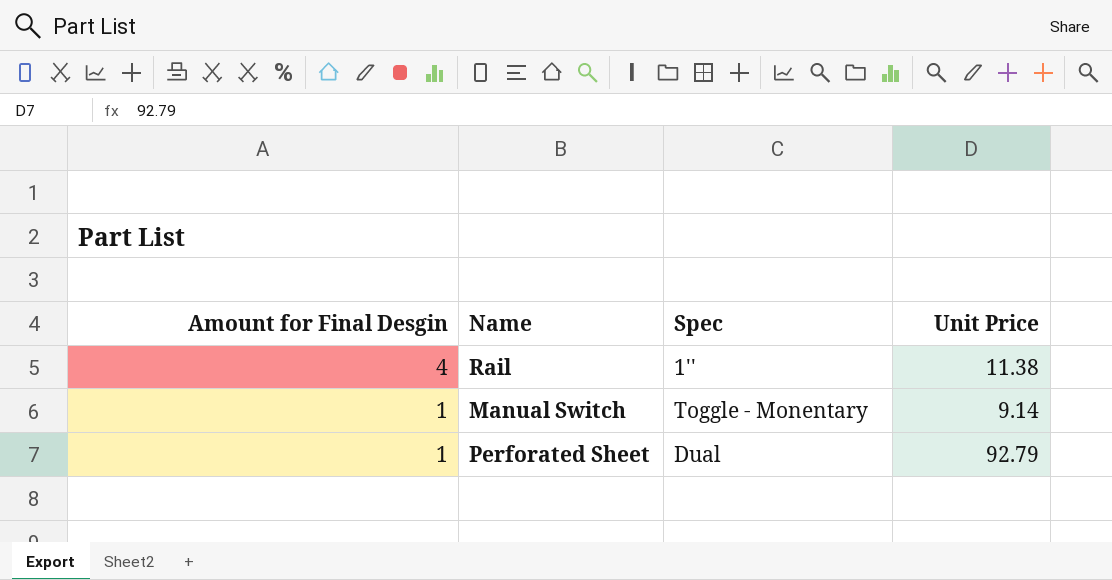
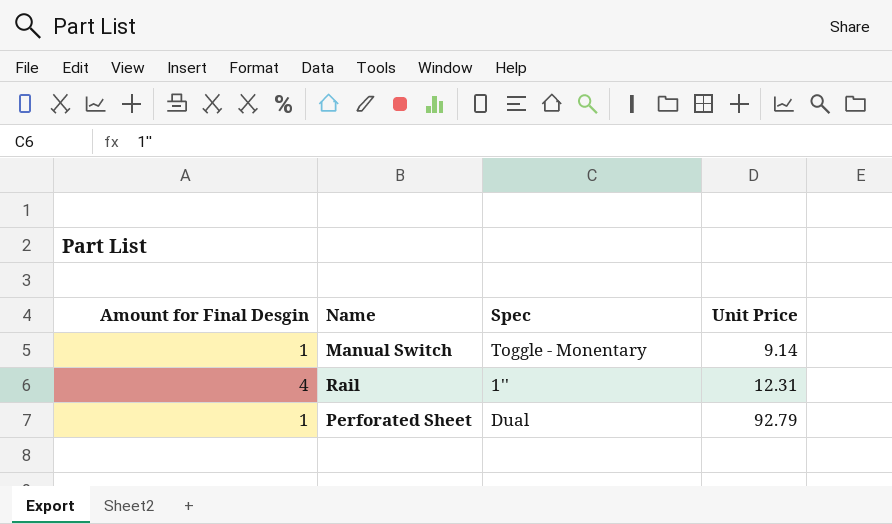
row order: Amount for Final Desgin descending -> Unit Price ascending
Rail | Unit Price: 11.38 -> 12.31

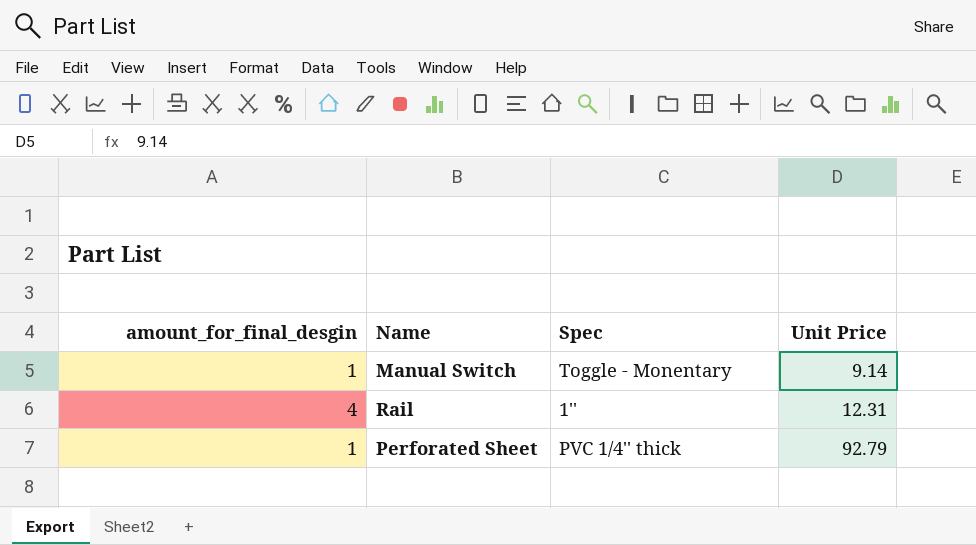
column name: Amount for Final Desgin -> amount_for_final_desgin
Perforated Sheet | Spec: Dual -> PVC 1/4'' thick

